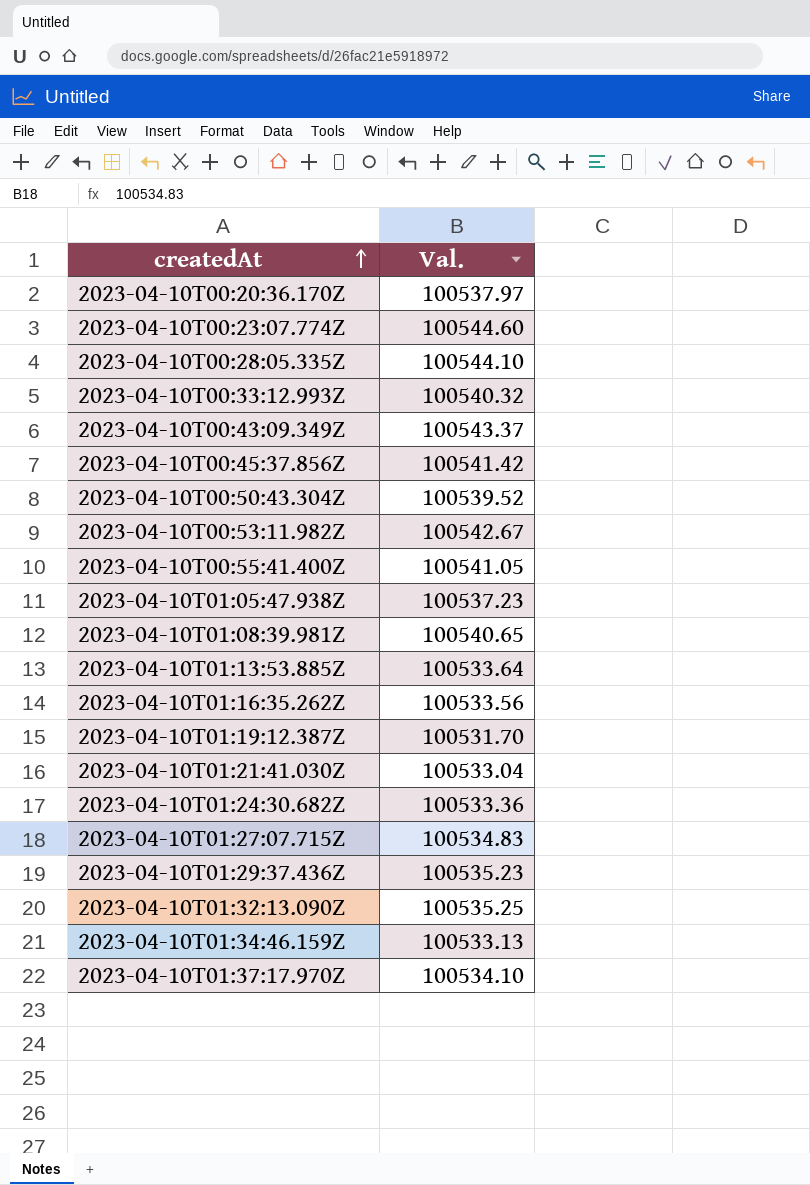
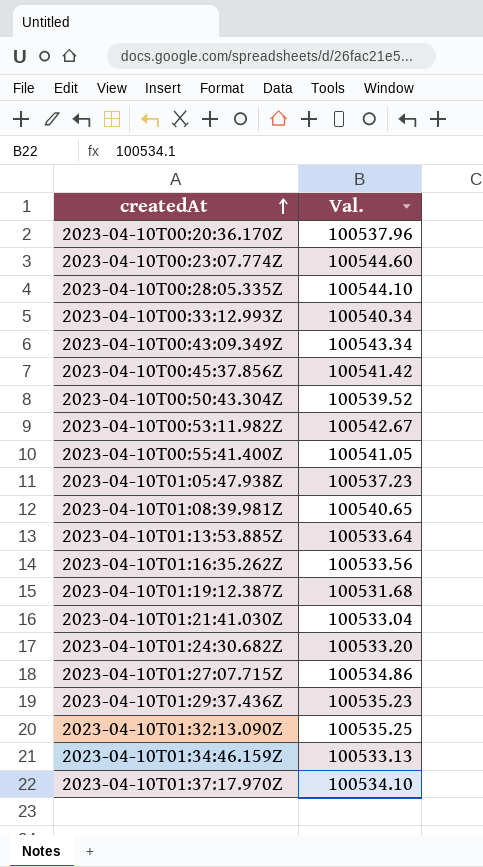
2023-04-10T00:20:36.170Z | Val.: 100537.97 -> 100537.96
2023-04-10T00:33:12.993Z | Val.: 100540.32 -> 100540.34
2023-04-10T00:43:09.349Z | Val.: 100543.37 -> 100543.34
2023-04-10T01:19:12.387Z | Val.: 100531.70 -> 100531.68
2023-04-10T01:24:30.682Z | Val.: 100533.36 -> 100533.20
2023-04-10T01:27:07.715Z | Val.: 100534.83 -> 100534.86

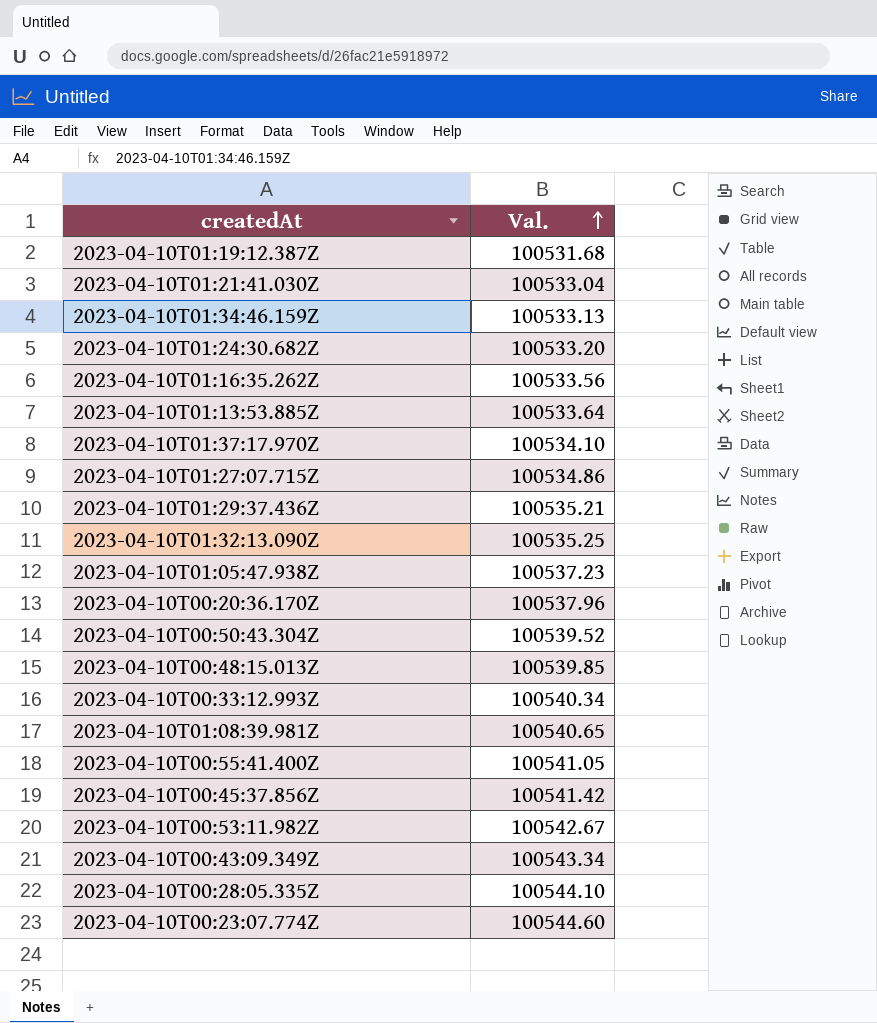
row order: createdAt ascending -> Val. ascending
2023-04-10T01:29:37.436Z | Val.: 100535.23 -> 100535.21
row 2023-04-10T00:48:15.013Z: none -> 100539.85

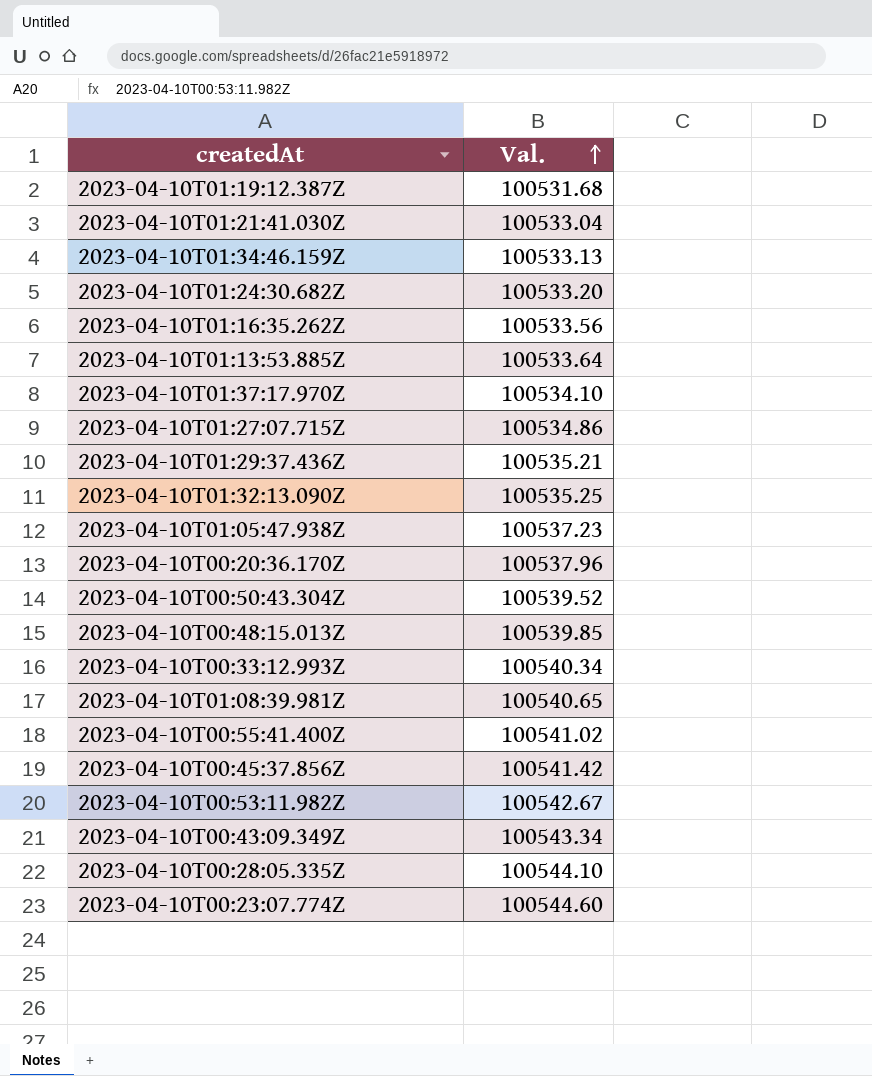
2023-04-10T00:55:41.400Z | Val.: 100541.05 -> 100541.02

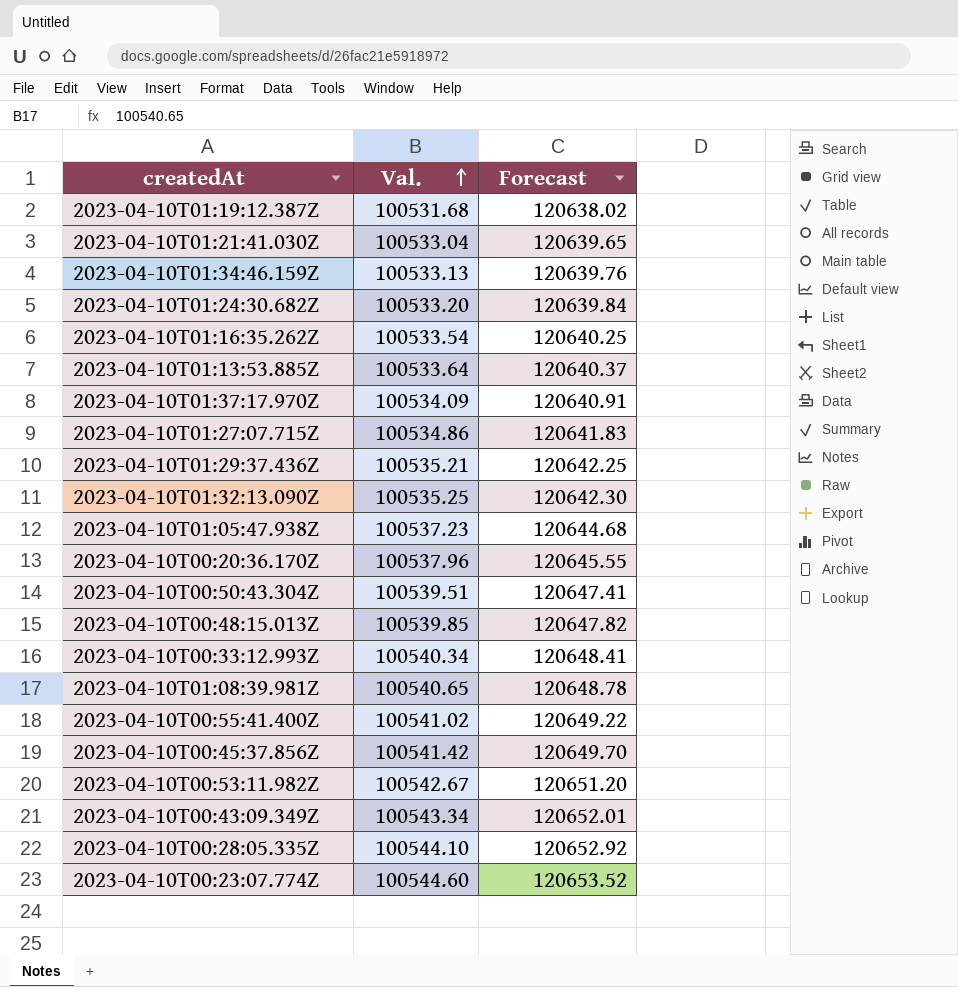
column Forecast | formula: none -> [Val.] * 1.2
2023-04-10T01:16:35.262Z | Val.: 100533.56 -> 100533.54
2023-04-10T01:37:17.970Z | Val.: 100534.10 -> 100534.09
2023-04-10T00:50:43.304Z | Val.: 100539.52 -> 100539.51

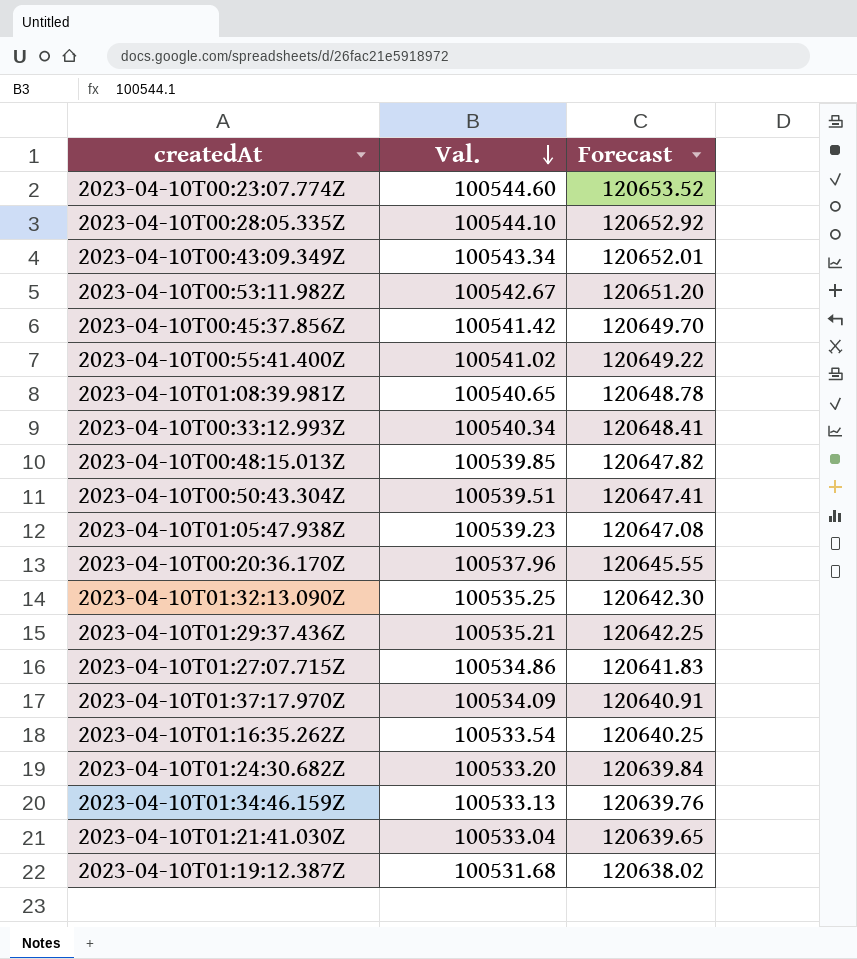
row order: Val. ascending -> Val. descending
row 2023-04-10T01:13:53.885Z: 100533.64 | 120640.37 -> none
2023-04-10T01:05:47.938Z | Val.: 100537.23 -> 100539.23
2023-04-10T01:05:47.938Z | Forecast: 120644.68 -> 120647.08

